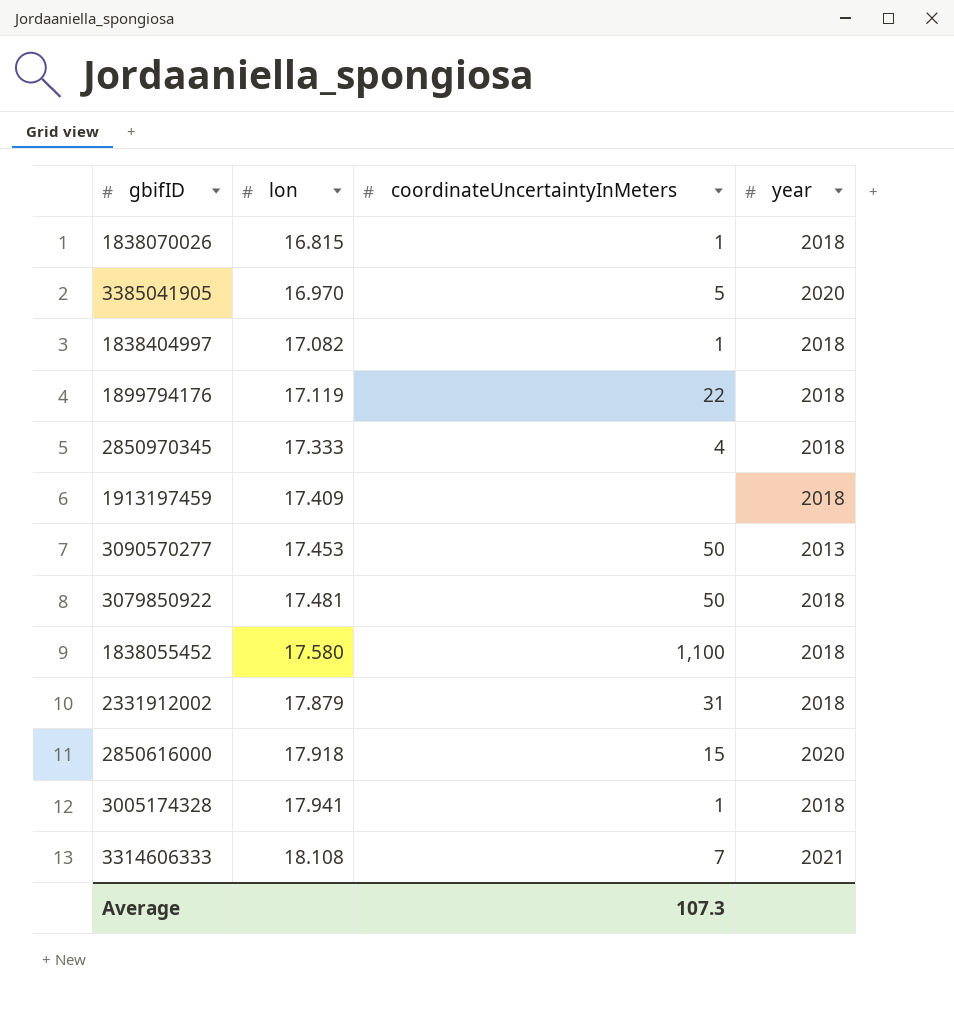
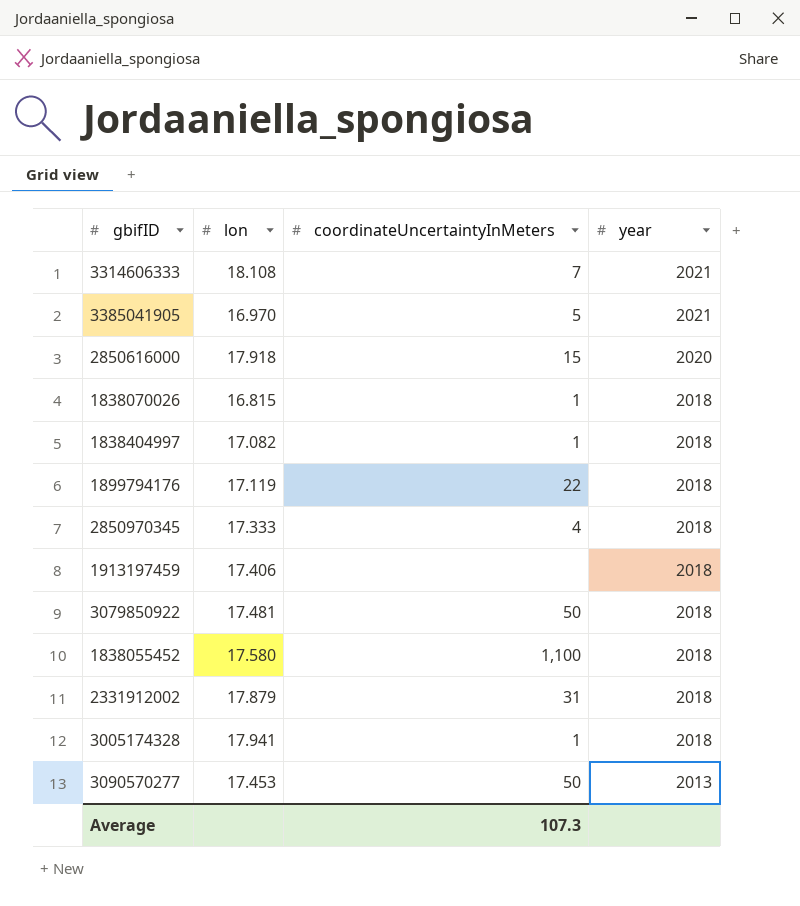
row order: lon ascending -> year descending
3385041905 | year: 2020 -> 2021
1913197459 | lon: 17.409 -> 17.406

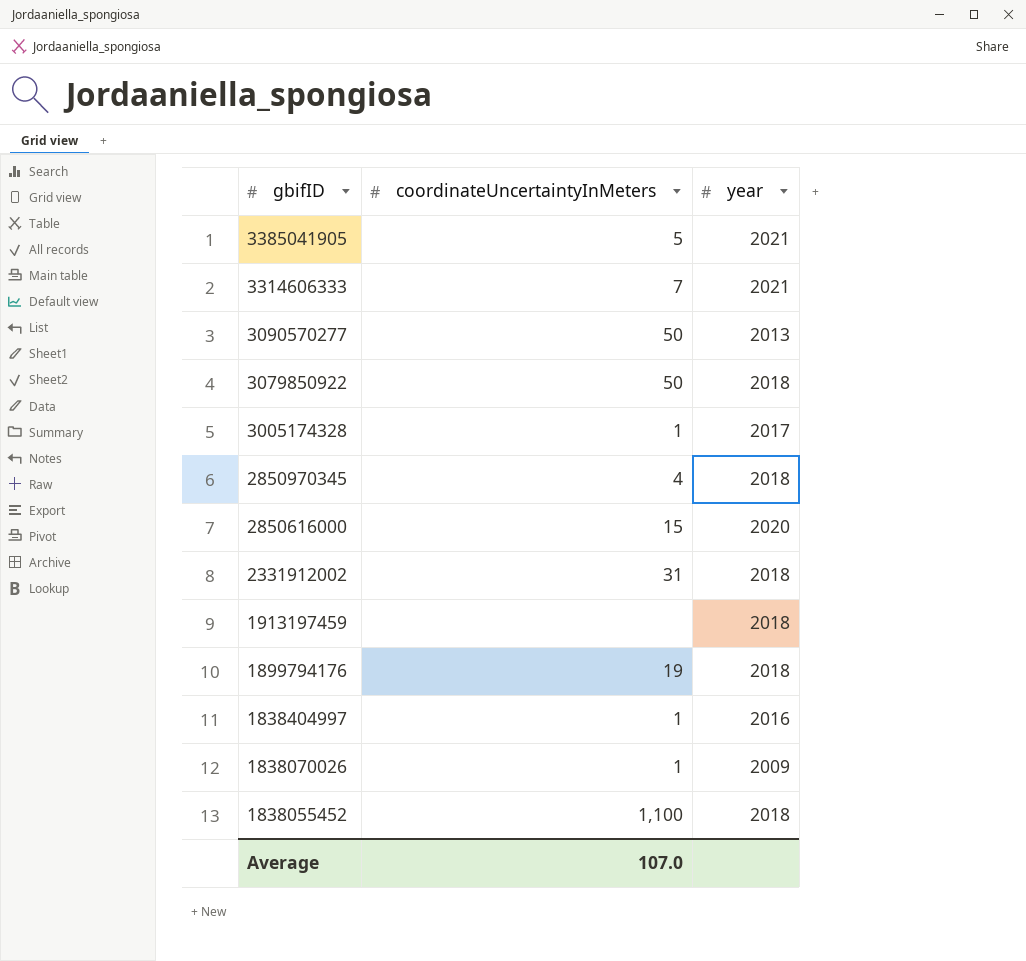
row order: year descending -> gbifID descending
column lon | position: 2 -> none
3005174328 | year: 2018 -> 2017
1899794176 | coordinateUncertaintyInMeters: 22 -> 19
1838404997 | year: 2018 -> 2016
1838070026 | year: 2018 -> 2009
Average | coordinateUncertaintyInMeters: 107.3 -> 107.0

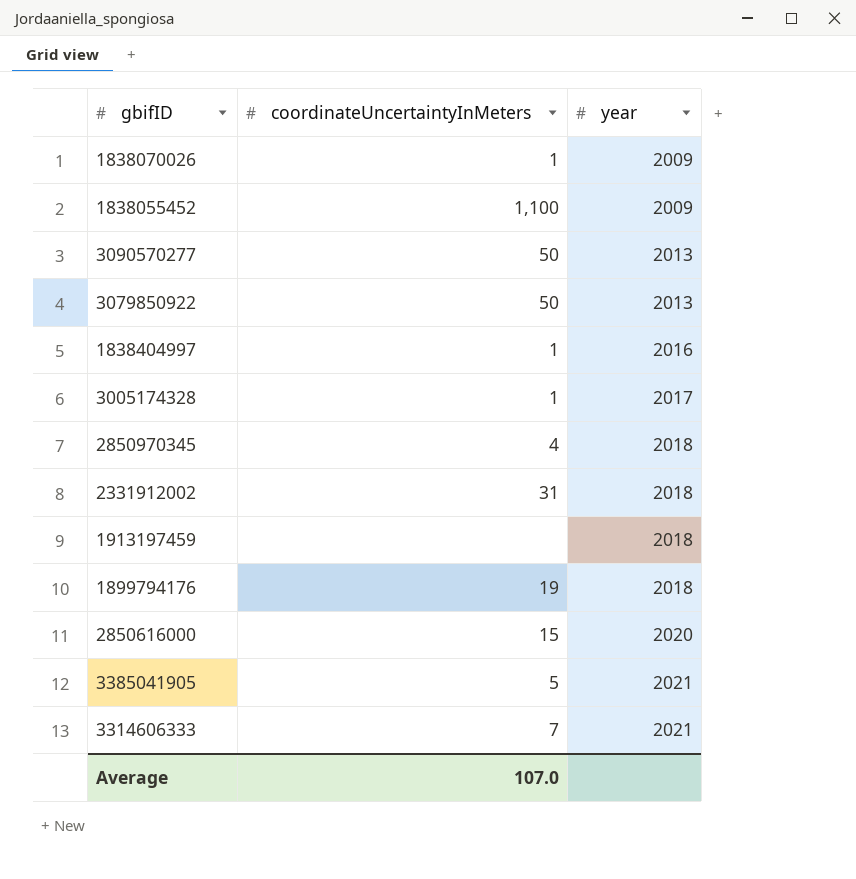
row order: gbifID descending -> year ascending
1838055452 | year: 2018 -> 2009
3079850922 | year: 2018 -> 2013

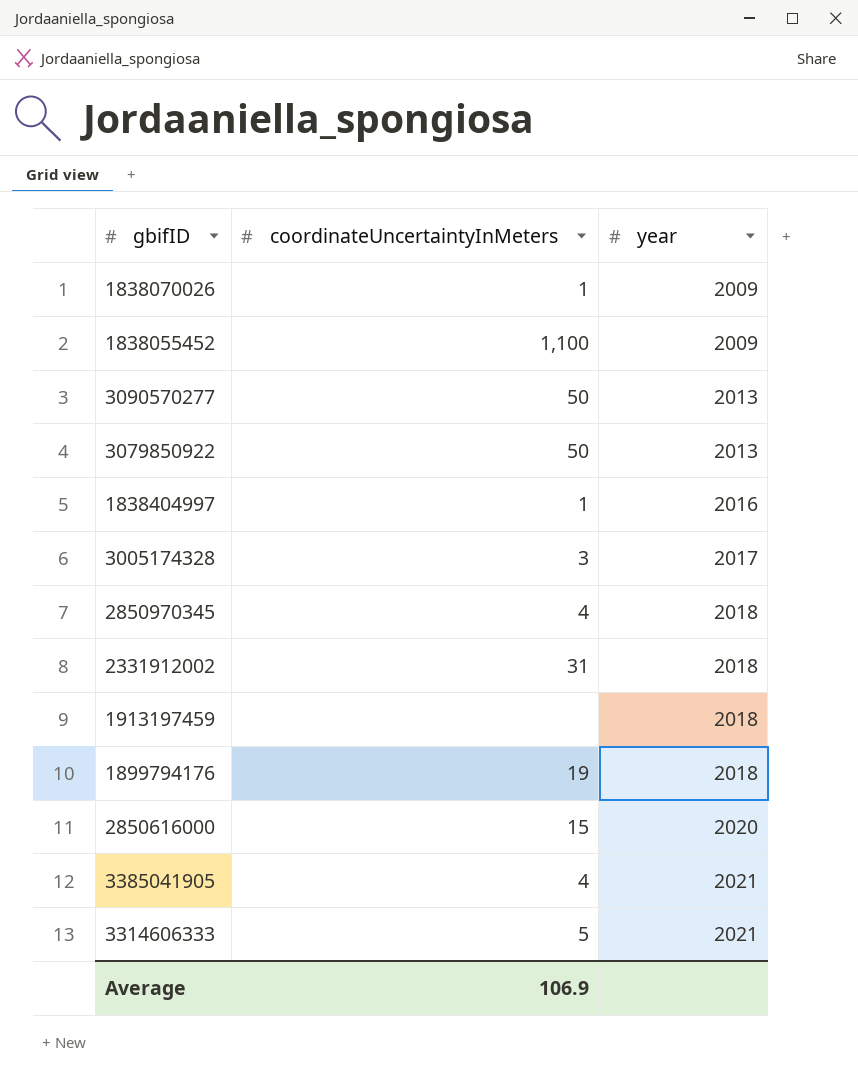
3005174328 | coordinateUncertaintyInMeters: 1 -> 3
3385041905 | coordinateUncertaintyInMeters: 5 -> 4
3314606333 | coordinateUncertaintyInMeters: 7 -> 5
Average | coordinateUncertaintyInMeters: 107.0 -> 106.9

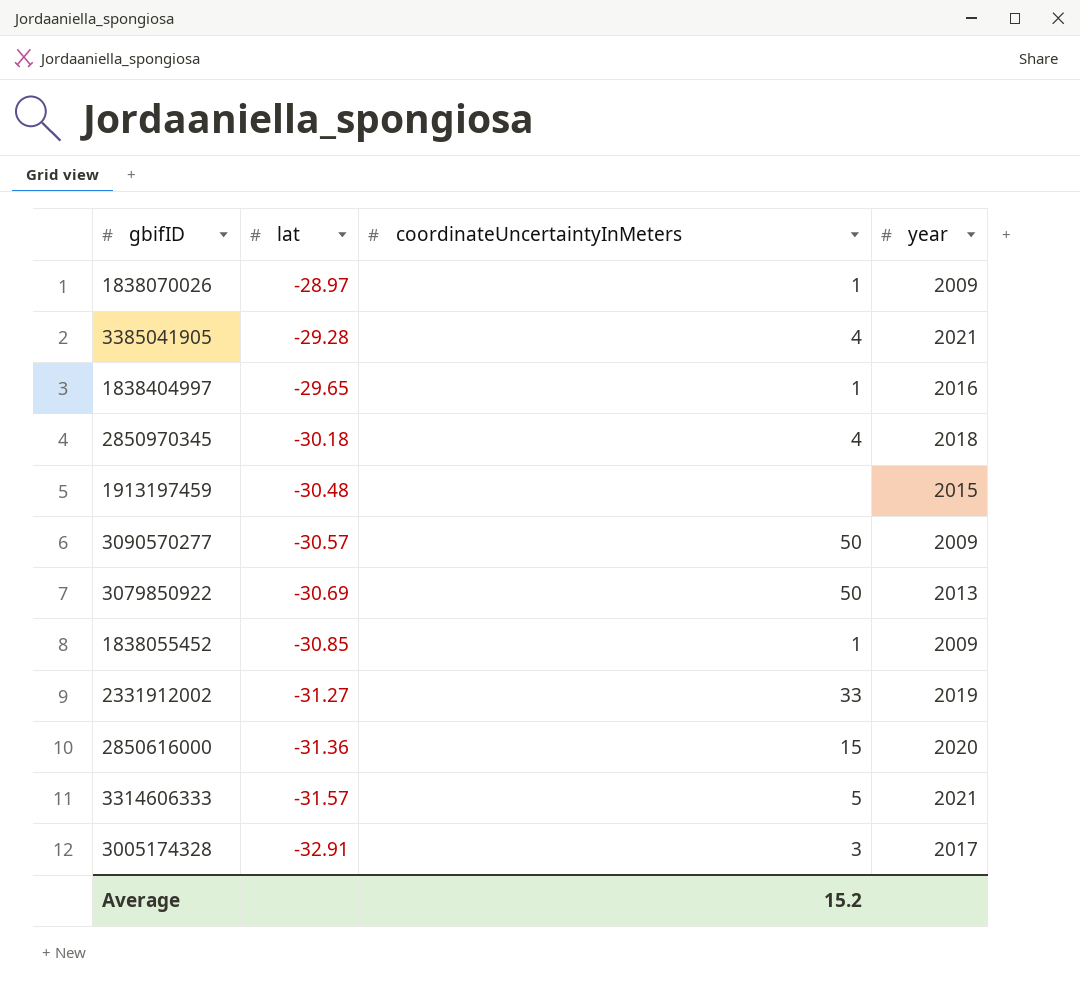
row order: year ascending -> lat descending
column lat | position: none -> 2
row 1899794176: 19 | 2018 -> none
1913197459 | year: 2018 -> 2015
3090570277 | year: 2013 -> 2009
1838055452 | coordinateUncertaintyInMeters: 1,100 -> 1
2331912002 | coordinateUncertaintyInMeters: 31 -> 33
2331912002 | year: 2018 -> 2019
Average | coordinateUncertaintyInMeters: 106.9 -> 15.2

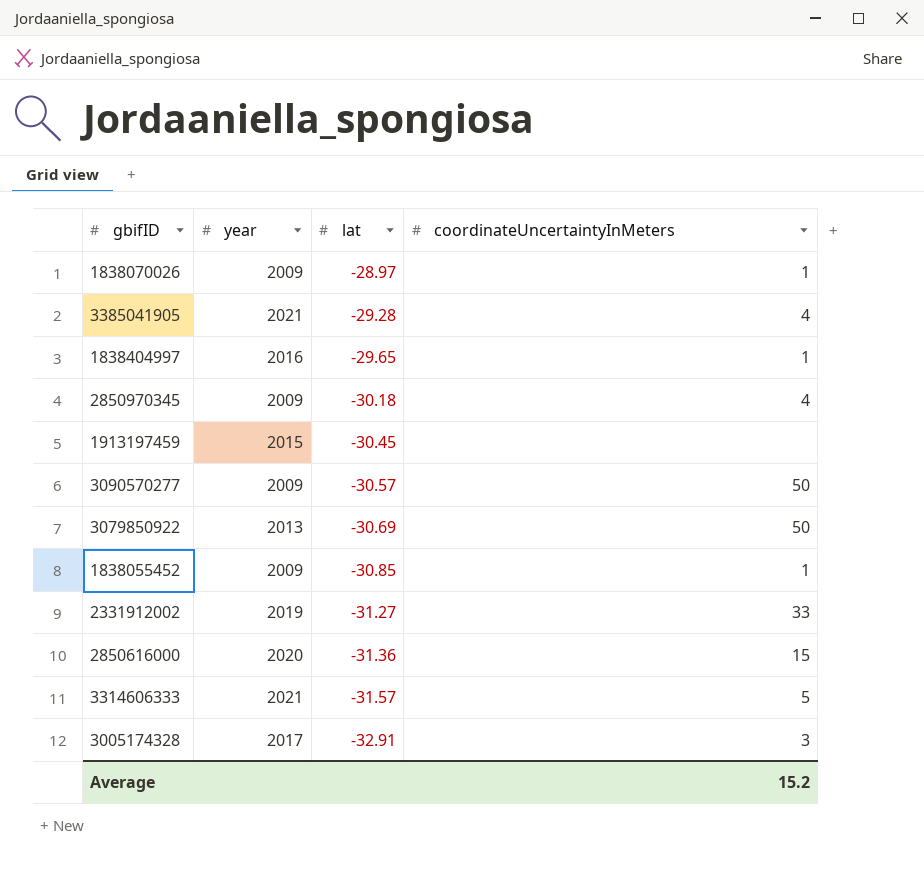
column year | position: 4 -> 2
2850970345 | year: 2018 -> 2009
1913197459 | lat: -30.48 -> -30.45

